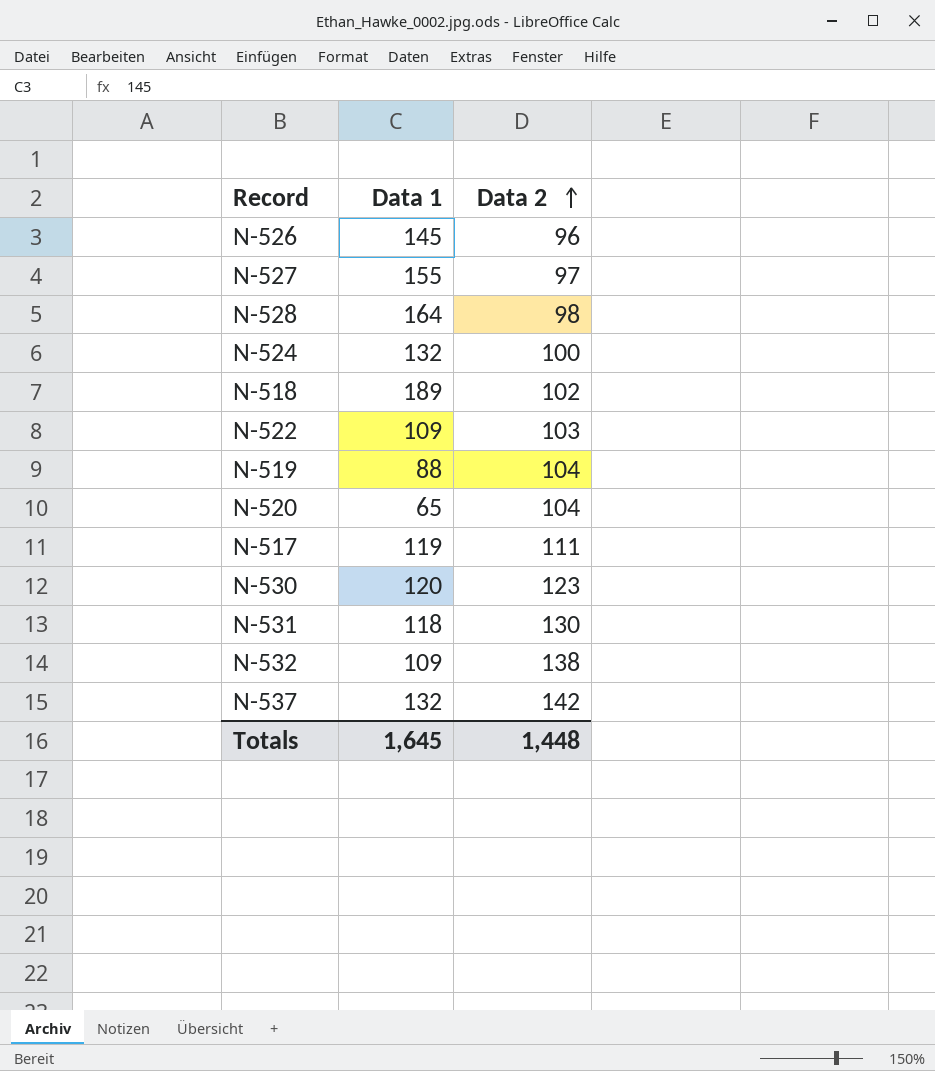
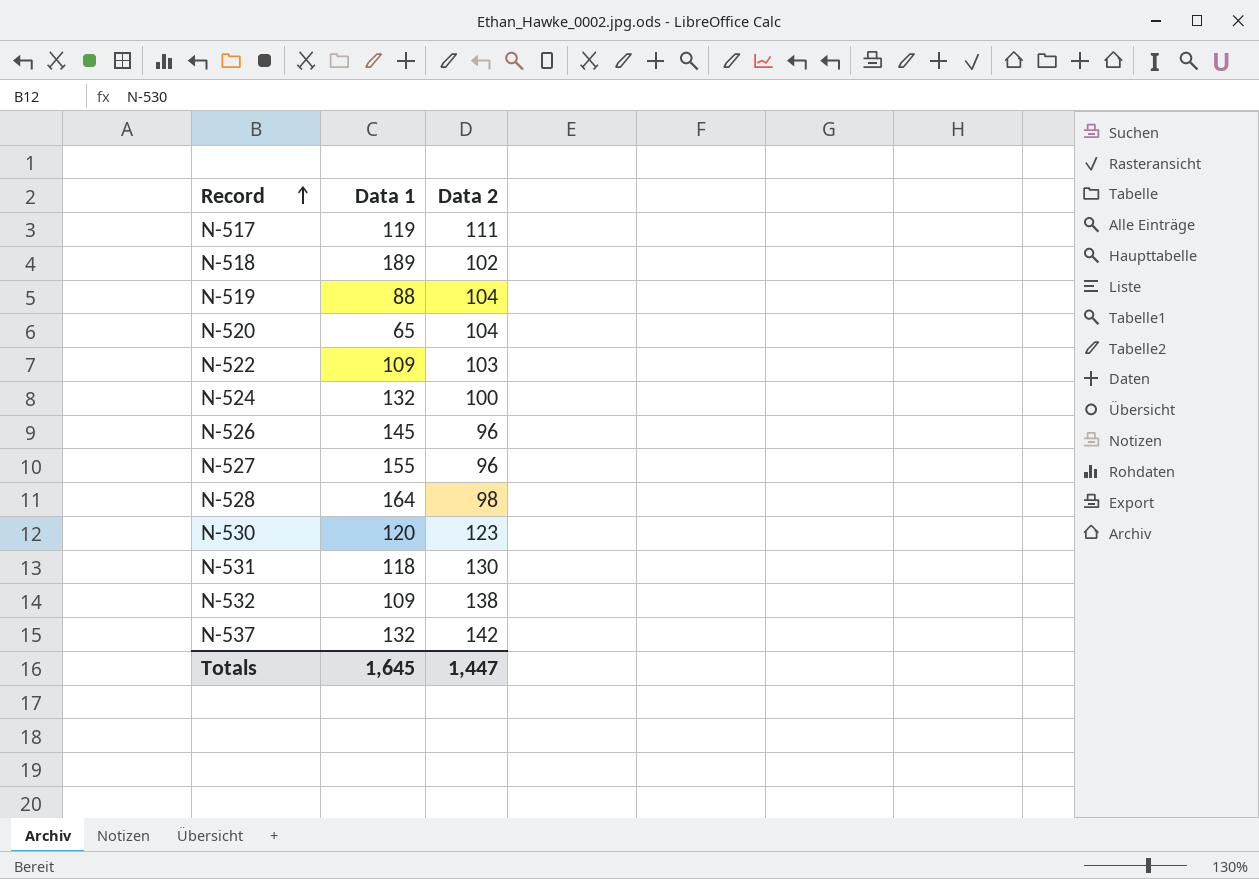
row order: Data 2 ascending -> Record ascending
N-527 | Data 2: 97 -> 96
Totals | Data 2: 1,448 -> 1,447

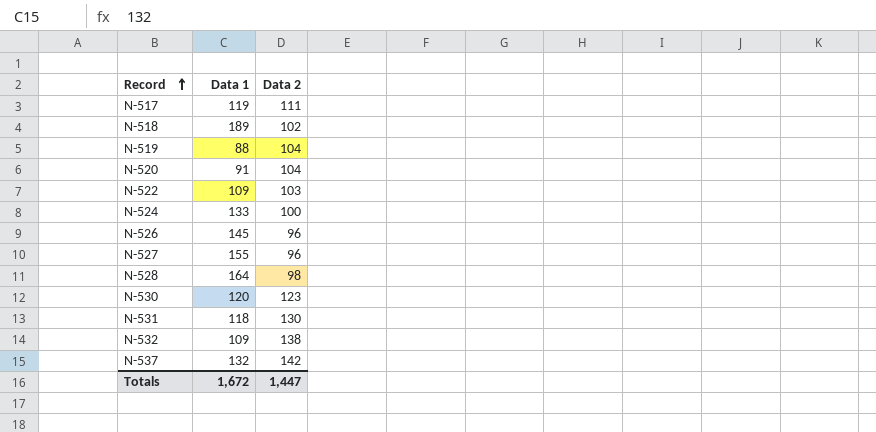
N-520 | Data 1: 65 -> 91
N-524 | Data 1: 132 -> 133
Totals | Data 1: 1,645 -> 1,672

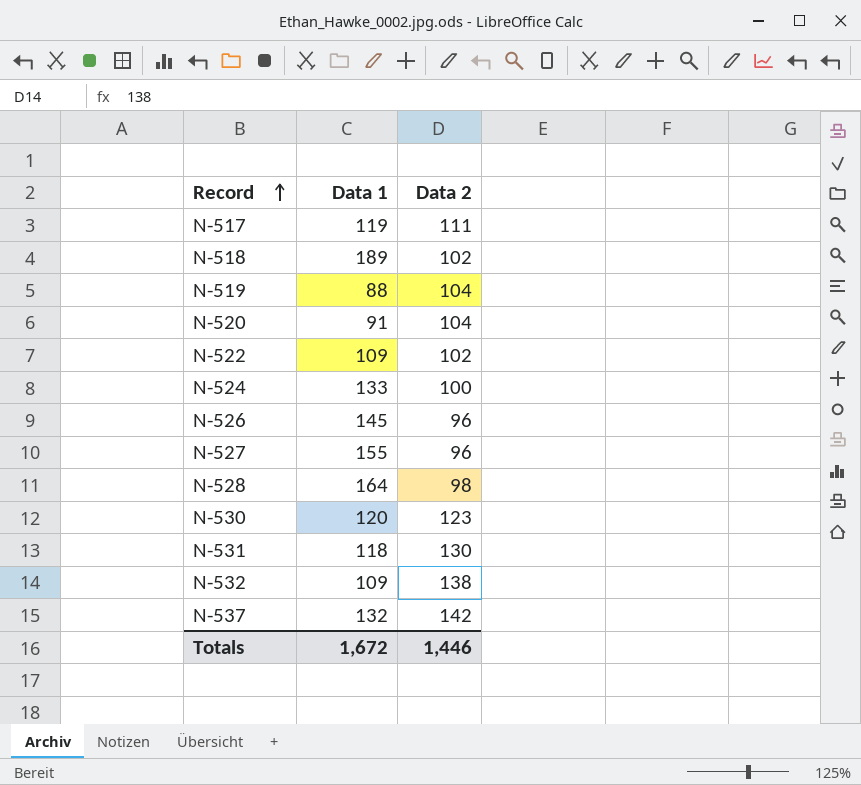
N-522 | Data 2: 103 -> 102
Totals | Data 2: 1,447 -> 1,446

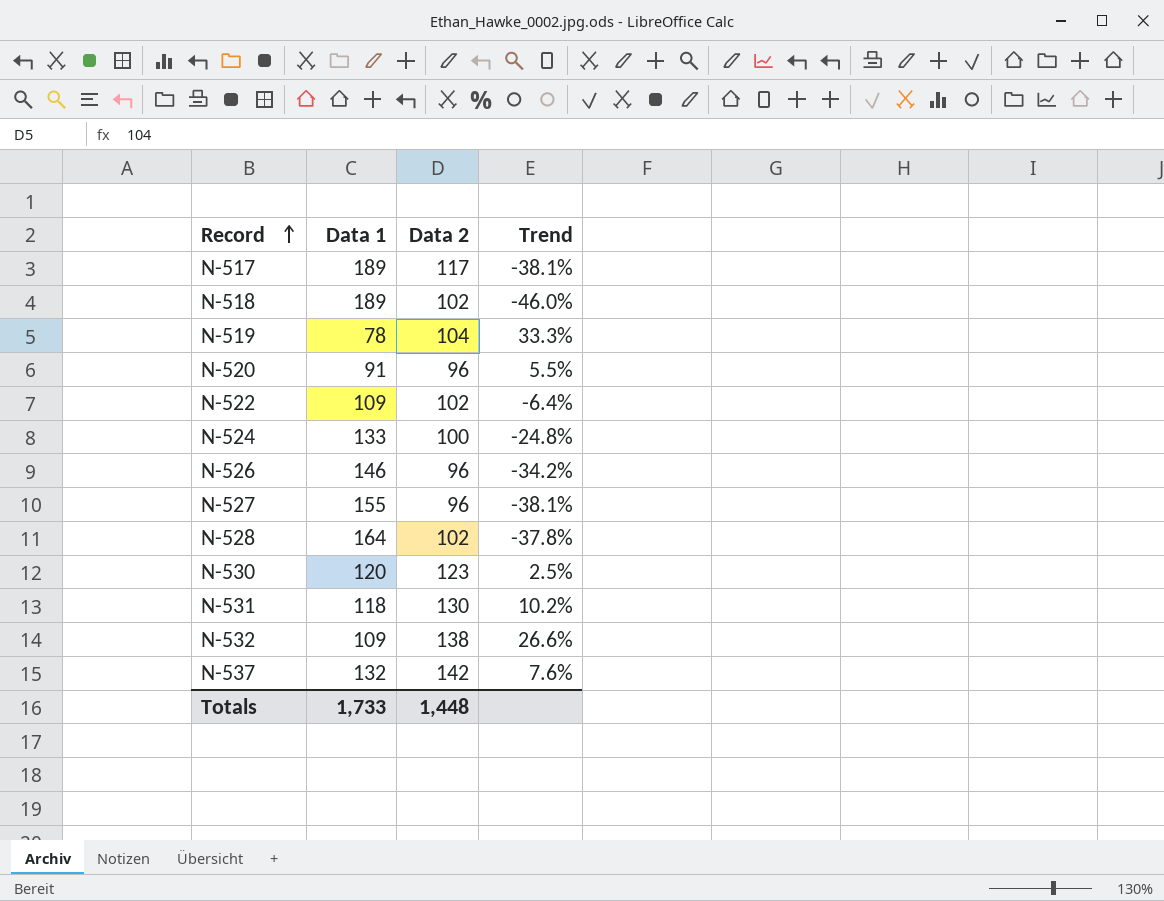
column Trend | formula: none -> ([Data 2] - [Data 1]) / [Data 1]
N-517 | Data 1: 119 -> 189
N-517 | Data 2: 111 -> 117
N-519 | Data 1: 88 -> 78
N-520 | Data 2: 104 -> 96
N-526 | Data 1: 145 -> 146
N-528 | Data 2: 98 -> 102
Totals | Data 1: 1,672 -> 1,733
Totals | Data 2: 1,446 -> 1,448

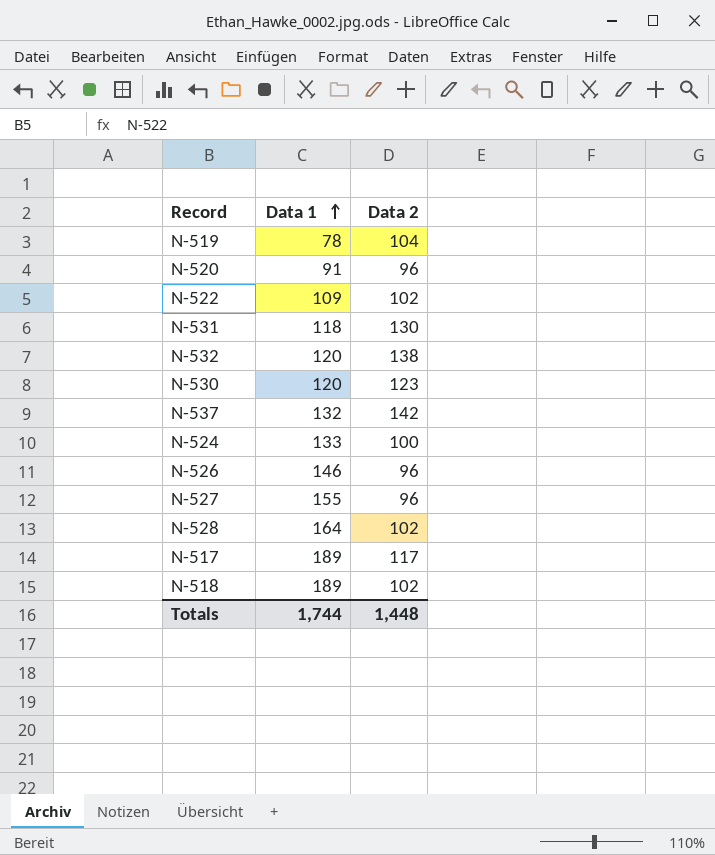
row order: Record ascending -> Data 1 ascending
column Trend | formula: ([Data 2] - [Data 1]) / [Data 1] -> none
N-532 | Data 1: 109 -> 120
Totals | Data 1: 1,733 -> 1,744

